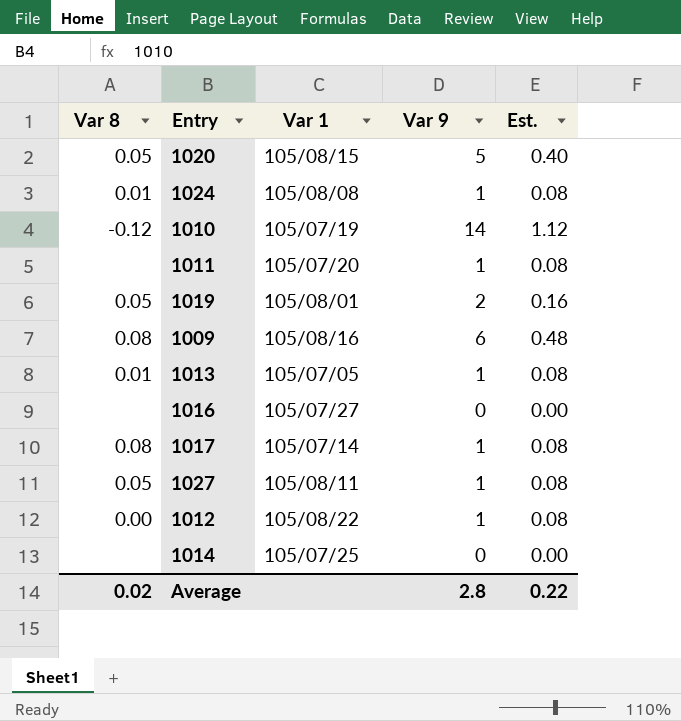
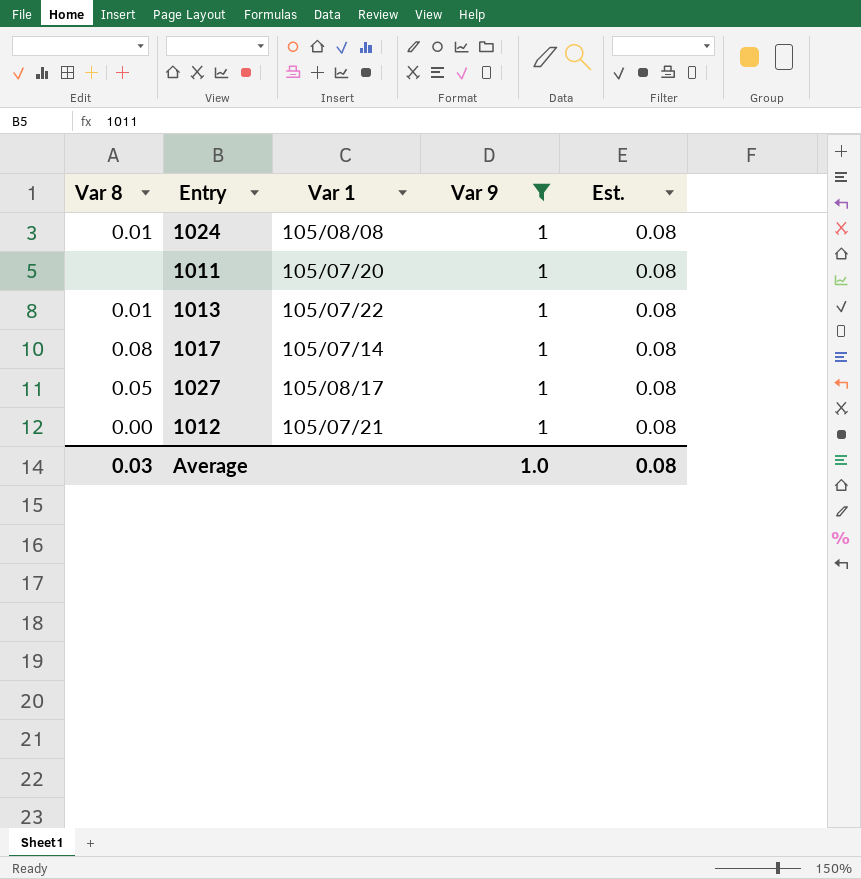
filter: none -> Var 9 = 1
1013 | Var 1: 105/07/05 -> 105/07/22
1027 | Var 1: 105/08/11 -> 105/08/17
1012 | Var 1: 105/08/22 -> 105/07/21
Average | Var 8: 0.02 -> 0.03
Average | Var 9: 2.8 -> 1.0
Average | Est.: 0.22 -> 0.08

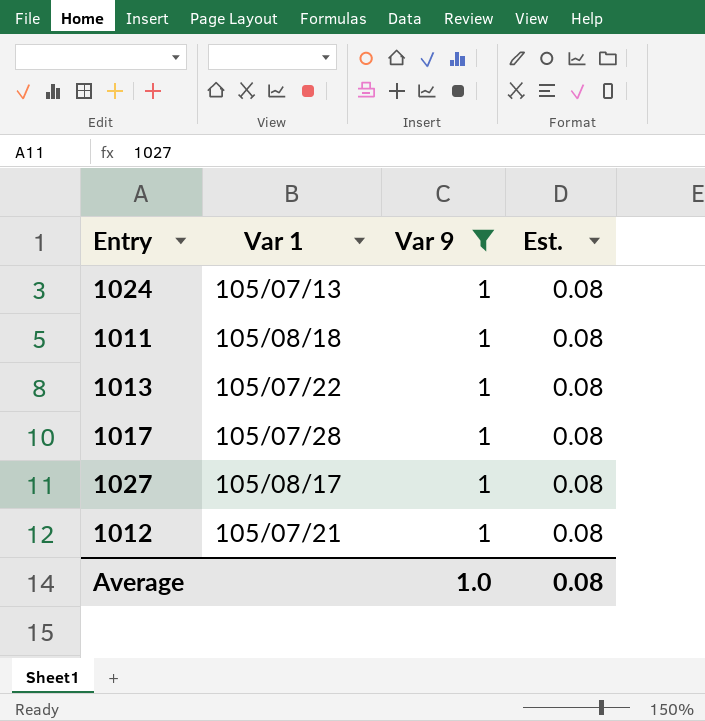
column Var 8 | position: 1 -> none
1024 | Var 1: 105/08/08 -> 105/07/13
1011 | Var 1: 105/07/20 -> 105/08/18
1017 | Var 1: 105/07/14 -> 105/07/28

